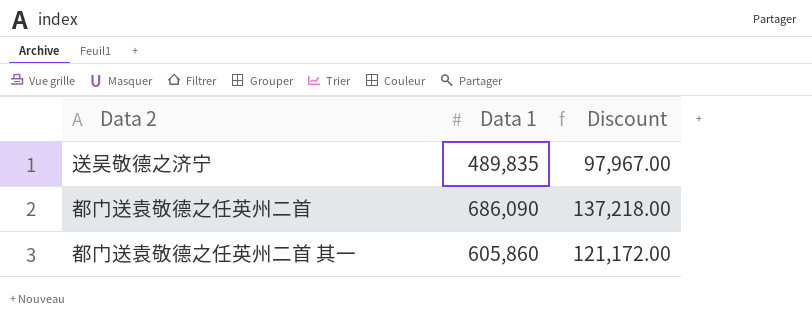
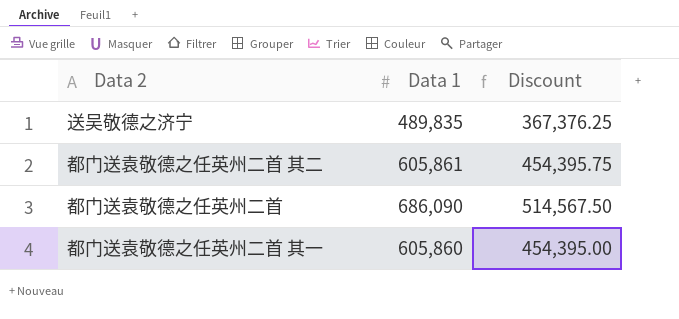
column Discount | formula: [Data 1] * 0.2 -> [Data 1] * 0.75
row 都门送袁敬德之任英州二首 其二: none -> 605,861 | 454,395.75

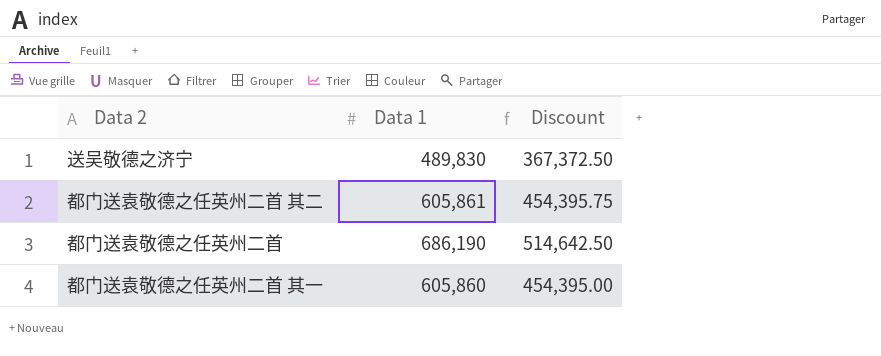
送吴敬德之济宁 | Data 1: 489,835 -> 489,830
送吴敬德之济宁 | Discount: 367,376.25 -> 367,372.50
都门送袁敬德之任英州二首 | Data 1: 686,090 -> 686,190
都门送袁敬德之任英州二首 | Discount: 514,567.50 -> 514,642.50

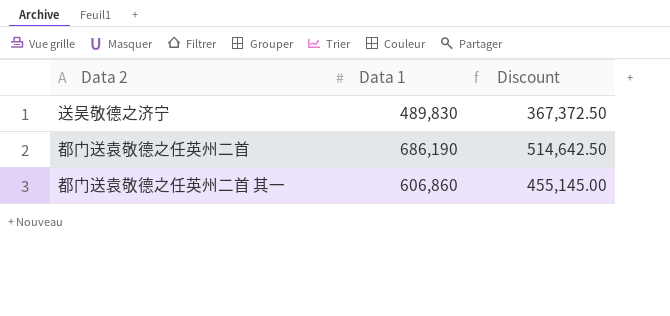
row 都门送袁敬德之任英州二首 其二: 605,861 | 454,395.75 -> none
都门送袁敬德之任英州二首 其一 | Data 1: 605,860 -> 606,860
都门送袁敬德之任英州二首 其一 | Discount: 454,395.00 -> 455,145.00

